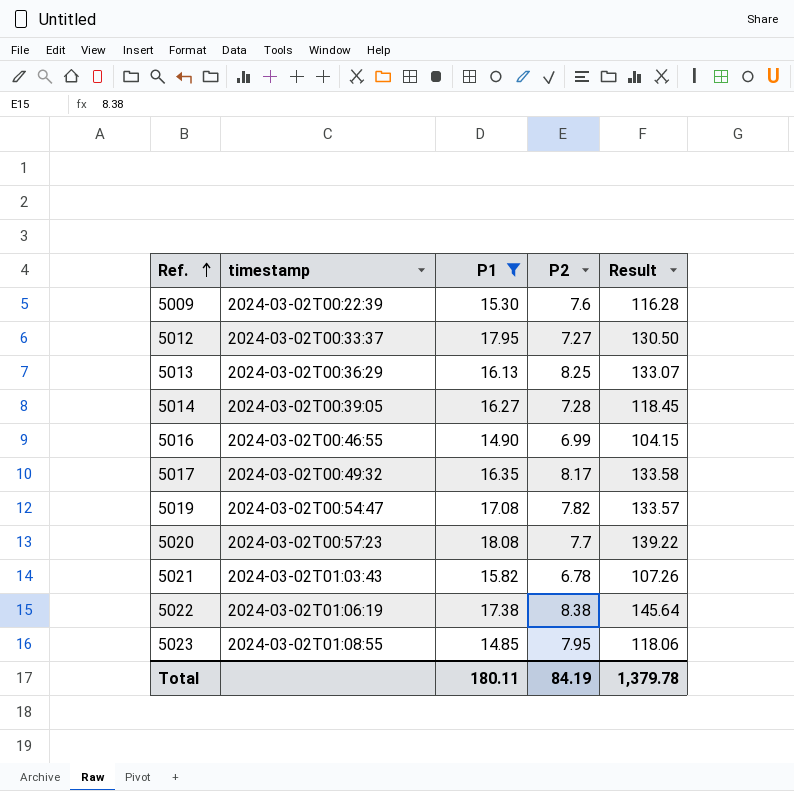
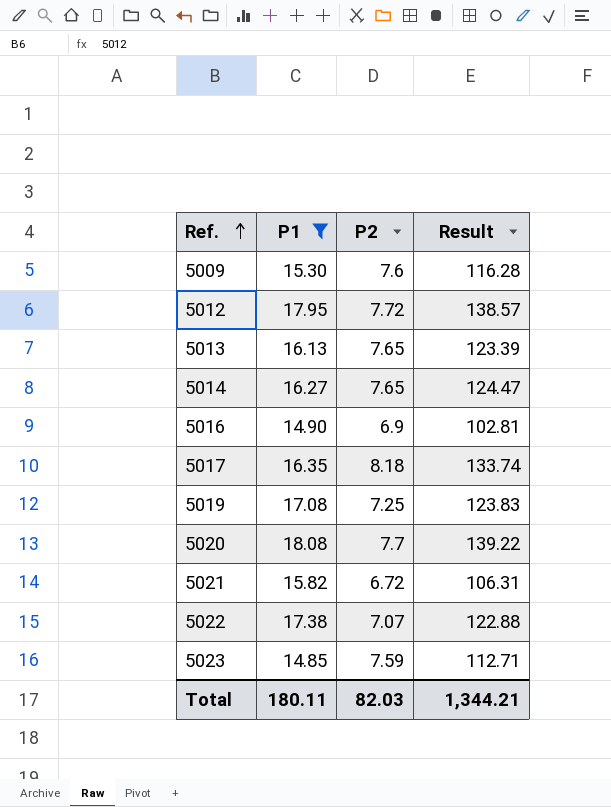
column timestamp | position: 2 -> none
5012 | P2: 7.27 -> 7.72
5012 | Result: 130.50 -> 138.57
5013 | P2: 8.25 -> 7.65
5013 | Result: 133.07 -> 123.39
5014 | P2: 7.28 -> 7.65
5014 | Result: 118.45 -> 124.47
5016 | P2: 6.99 -> 6.9
5016 | Result: 104.15 -> 102.81
5017 | P2: 8.17 -> 8.18
5017 | Result: 133.58 -> 133.74
5019 | P2: 7.82 -> 7.25
5019 | Result: 133.57 -> 123.83
5021 | P2: 6.78 -> 6.72
5021 | Result: 107.26 -> 106.31
5022 | P2: 8.38 -> 7.07
5022 | Result: 145.64 -> 122.88
5023 | P2: 7.95 -> 7.59
5023 | Result: 118.06 -> 112.71
Total | P2: 84.19 -> 82.03
Total | Result: 1,379.78 -> 1,344.21

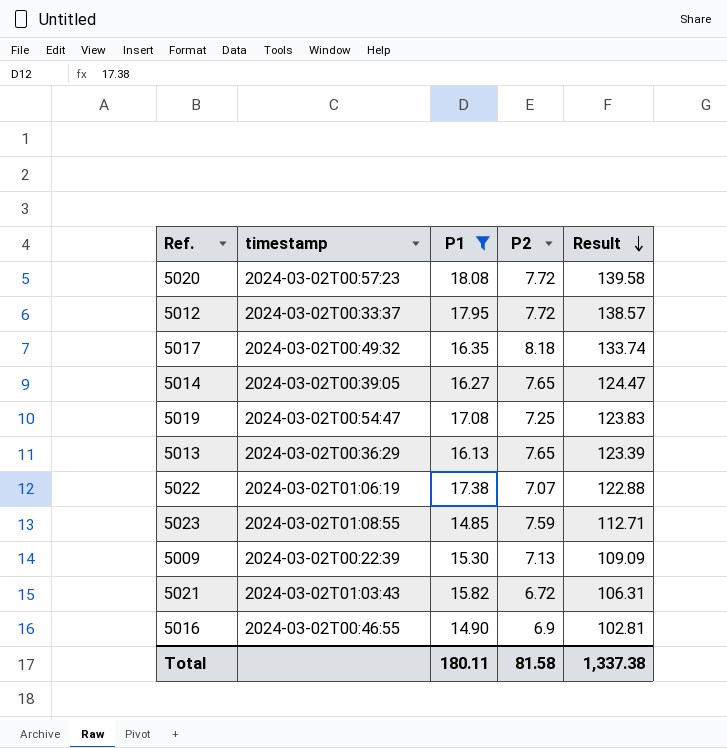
row order: Ref. ascending -> Result descending
column timestamp | position: none -> 2
5020 | P2: 7.7 -> 7.72
5020 | Result: 139.22 -> 139.58
5009 | P2: 7.6 -> 7.13
5009 | Result: 116.28 -> 109.09
Total | P2: 82.03 -> 81.58
Total | Result: 1,344.21 -> 1,337.38

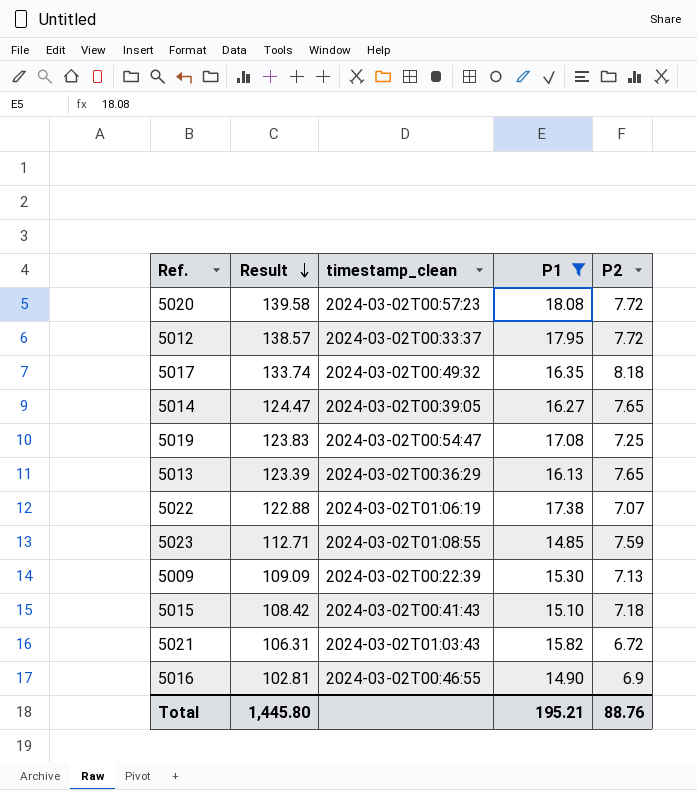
column Result | position: 5 -> 2
column name: timestamp -> timestamp_clean
row 5015: none -> 108.42 | 2024-03-02T00:41:43 | 15.10 | 7.18
Total | Result: 1,337.38 -> 1,445.80
Total | P1: 180.11 -> 195.21
Total | P2: 81.58 -> 88.76

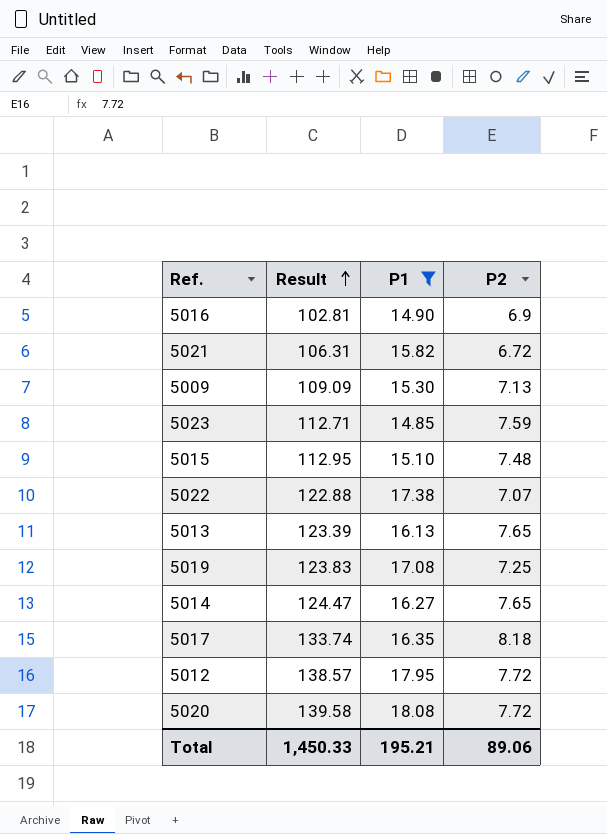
row order: Result descending -> Result ascending
column timestamp_clean | position: 3 -> none
5015 | Result: 108.42 -> 112.95
5015 | P2: 7.18 -> 7.48
Total | Result: 1,445.80 -> 1,450.33
Total | P2: 88.76 -> 89.06

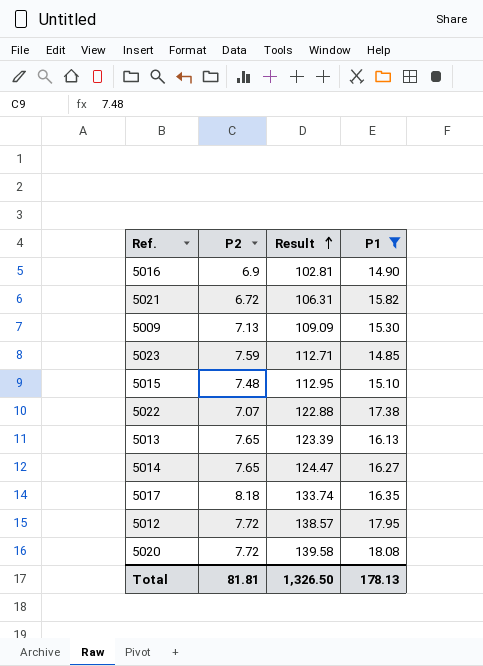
column P2 | position: 4 -> 2
row 5019: 123.83 | 17.08 | 7.25 -> none
Total | P2: 89.06 -> 81.81
Total | Result: 1,450.33 -> 1,326.50
Total | P1: 195.21 -> 178.13

